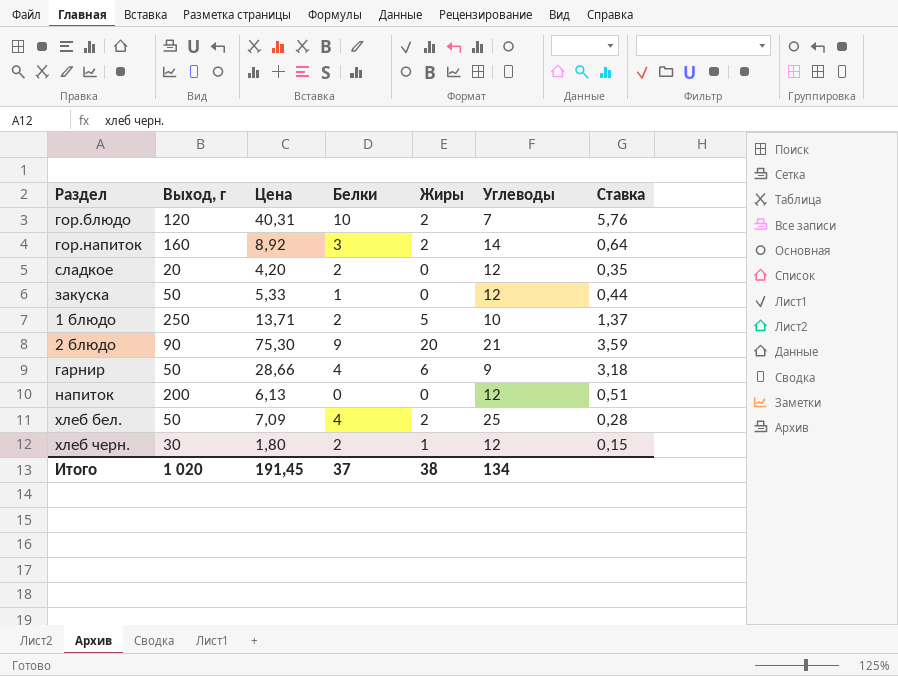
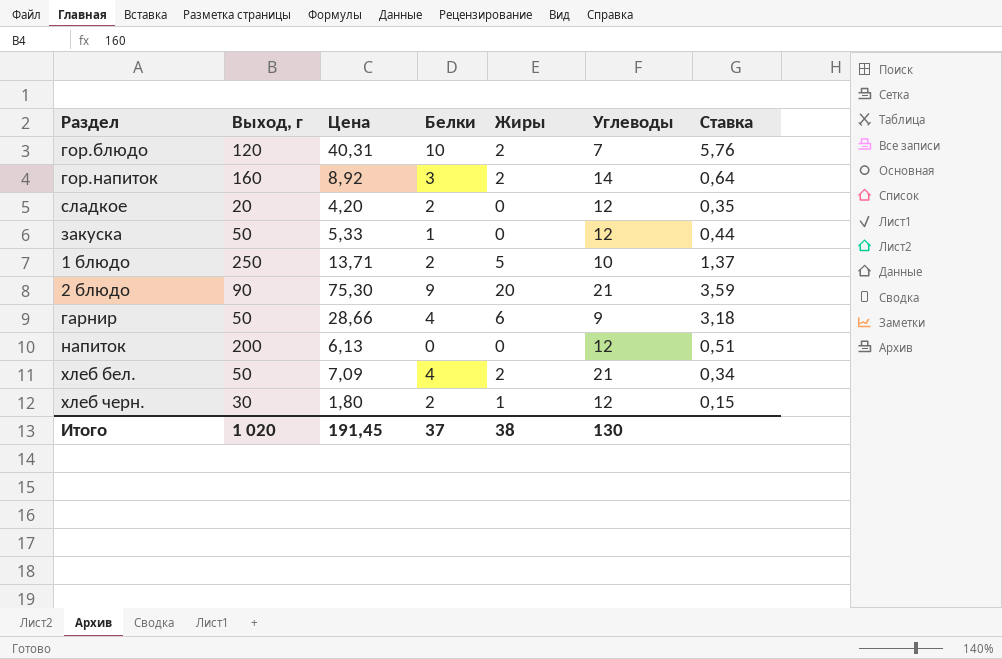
хлеб бел. | Углеводы: 25 -> 21
хлеб бел. | Ставка: 0,28 -> 0,34
Итого | Углеводы: 134 -> 130

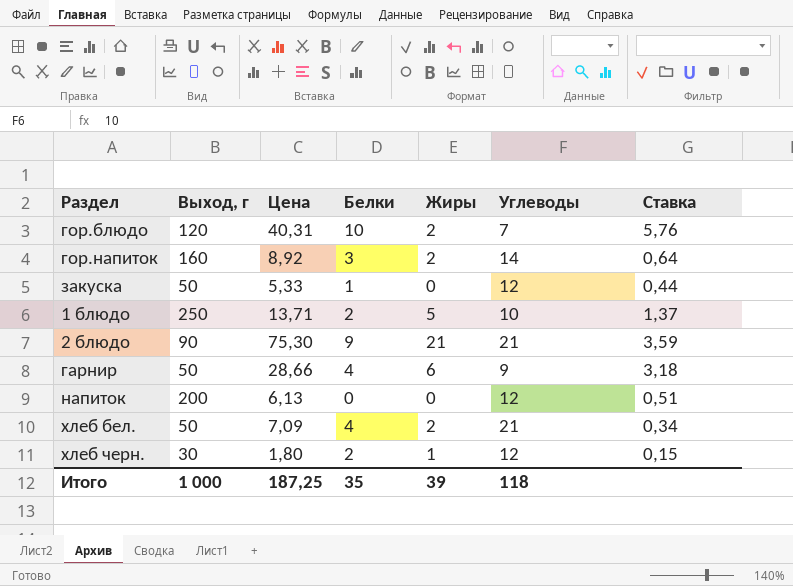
row сладкое: 20 | 4,20 | 2 | 0 | 12 | 0,35 -> none
2 блюдо | Жиры: 20 -> 21
Итого | Выход, г: 1 020 -> 1 000
Итого | Цена: 191,45 -> 187,25
Итого | Белки: 37 -> 35
Итого | Жиры: 38 -> 39
Итого | Углеводы: 130 -> 118

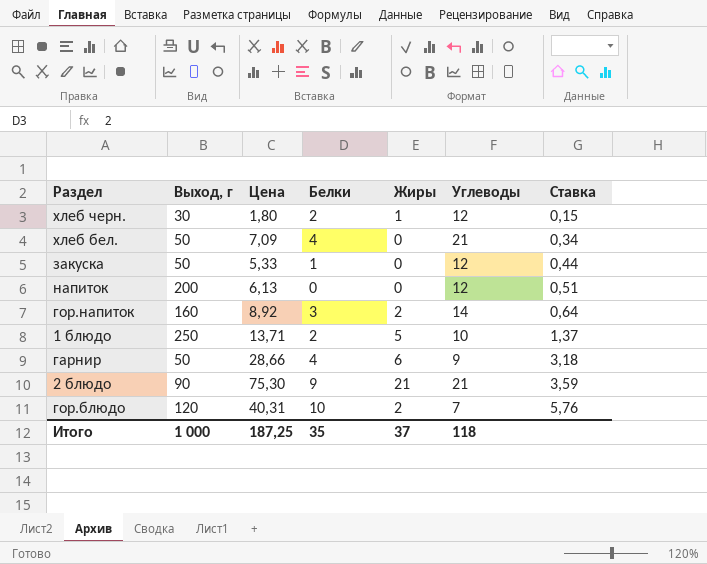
row order: none -> Ставка ascending
хлеб бел. | Жиры: 2 -> 0
Итого | Жиры: 39 -> 37

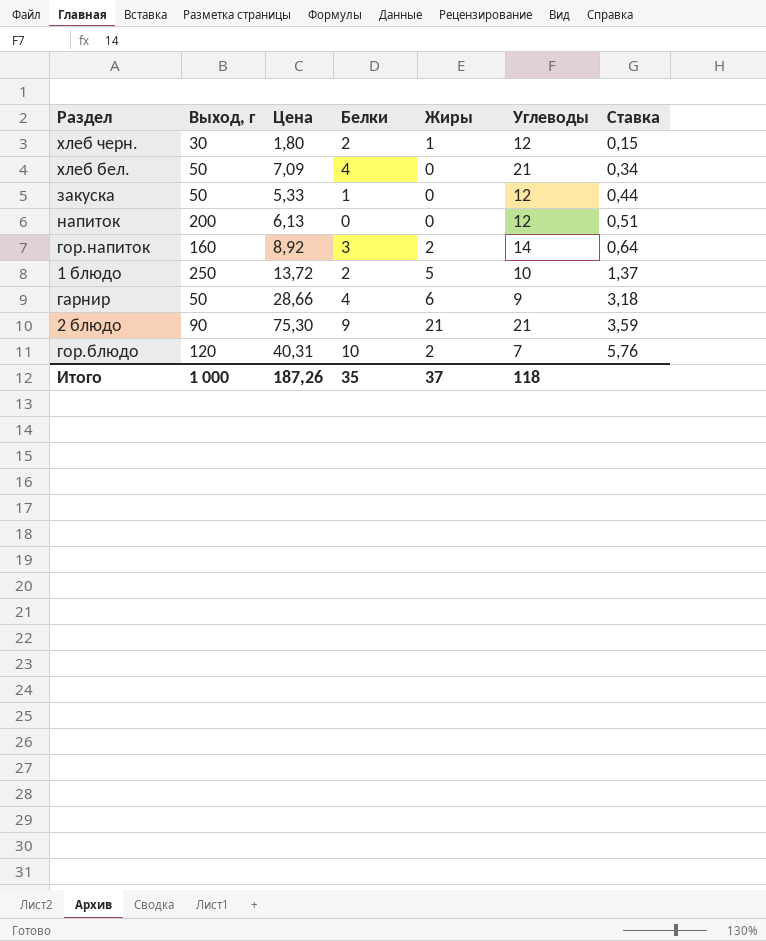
1 блюдо | Цена: 13,71 -> 13,72
Итого | Цена: 187,25 -> 187,26

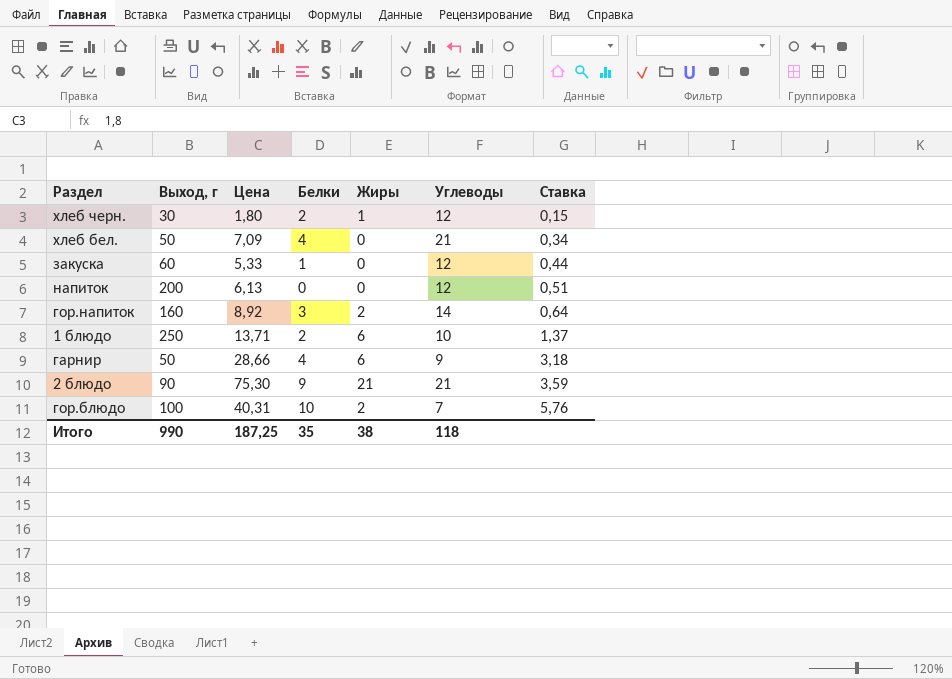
закуска | Выход, г: 50 -> 60
1 блюдо | Цена: 13,72 -> 13,71
1 блюдо | Жиры: 5 -> 6
гор.блюдо | Выход, г: 120 -> 100
Итого | Выход, г: 1 000 -> 990
Итого | Цена: 187,26 -> 187,25
Итого | Жиры: 37 -> 38

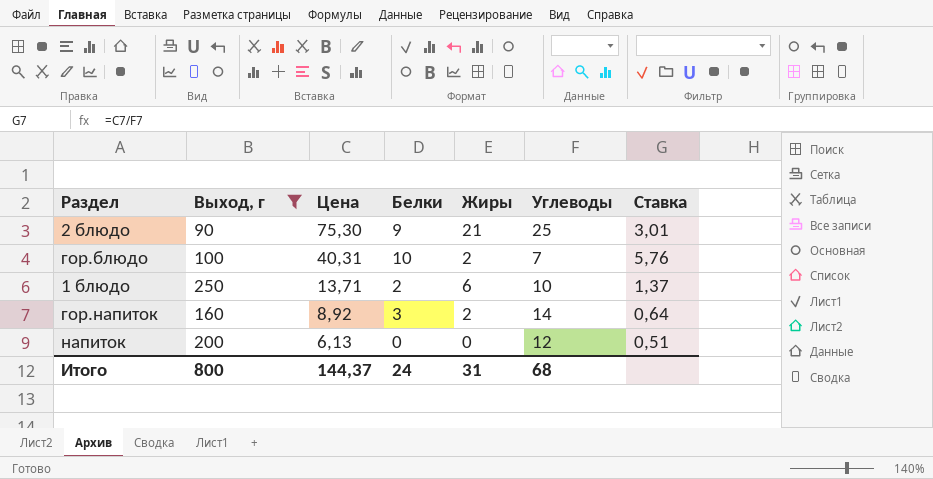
filter: none -> Выход, г >= 90
row order: Ставка ascending -> Цена descending
2 блюдо | Углеводы: 21 -> 25
2 блюдо | Ставка: 3,59 -> 3,01
Итого | Выход, г: 990 -> 800
Итого | Цена: 187,25 -> 144,37
Итого | Белки: 35 -> 24
Итого | Жиры: 38 -> 31
Итого | Углеводы: 118 -> 68

